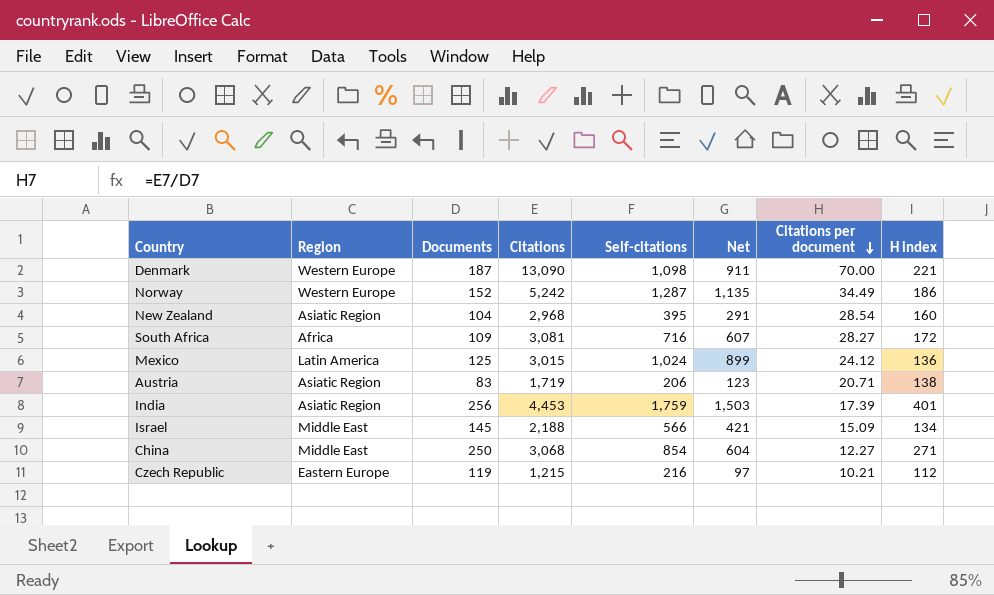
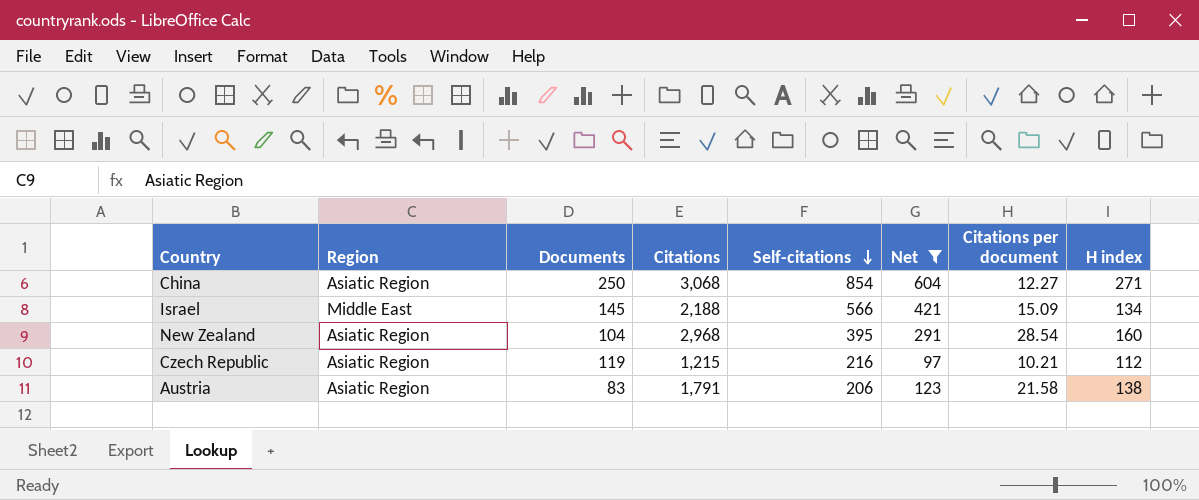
filter: none -> Net <= 604
row order: Citations per document descending -> Self-citations descending
China | Region: Middle East -> Asiatic Region
Czech Republic | Region: Eastern Europe -> Asiatic Region
Austria | Citations: 1,719 -> 1,791
Austria | Citations per document: 20.71 -> 21.58

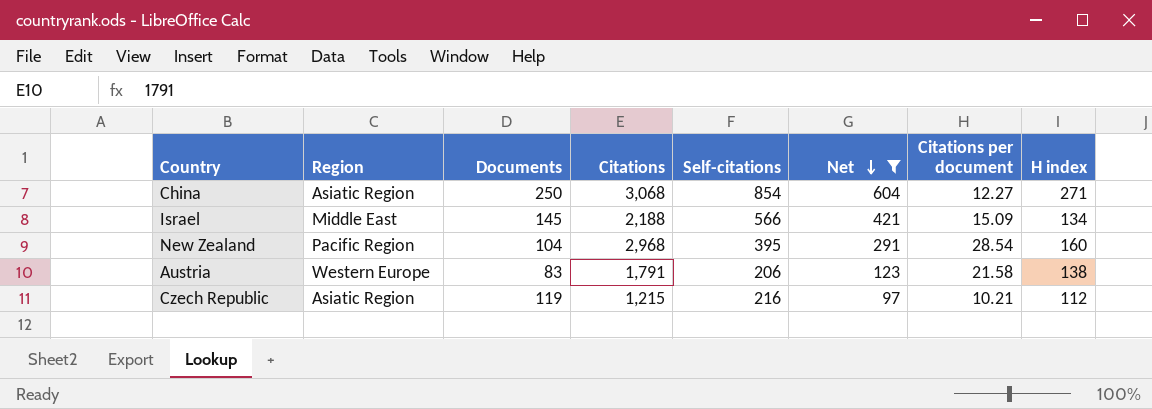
row order: Self-citations descending -> Net descending
New Zealand | Region: Asiatic Region -> Pacific Region
Austria | Region: Asiatic Region -> Western Europe

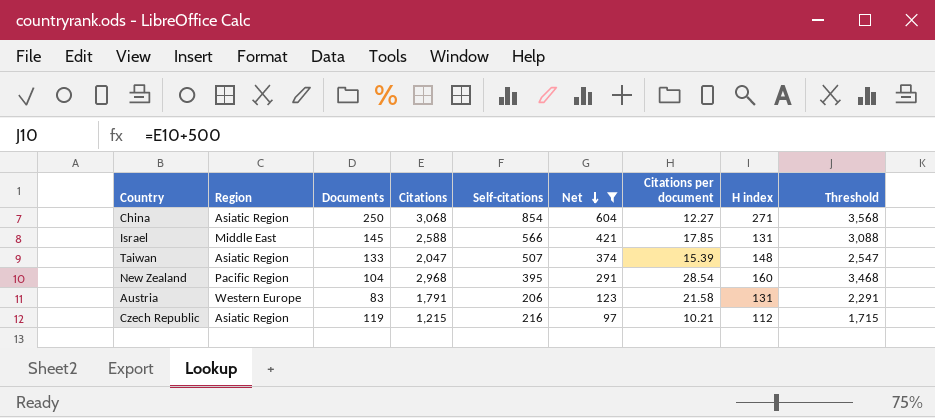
column Threshold | formula: none -> [Citations] + 500
Israel | Citations: 2,188 -> 2,588
Israel | Citations per document: 15.09 -> 17.85
Israel | H index: 134 -> 131
row Taiwan: none -> Asiatic Region | 133 | 2,047 | 507 | 374 | 15.39 | 148 | 2,547
Austria | H index: 138 -> 131

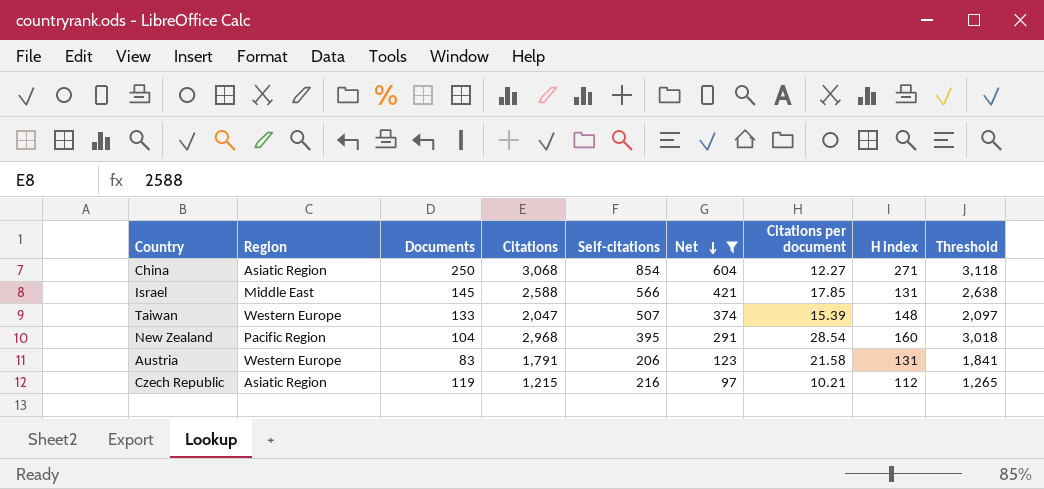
column Threshold | formula: [Citations] + 500 -> [Citations] + 50
Taiwan | Region: Asiatic Region -> Western Europe

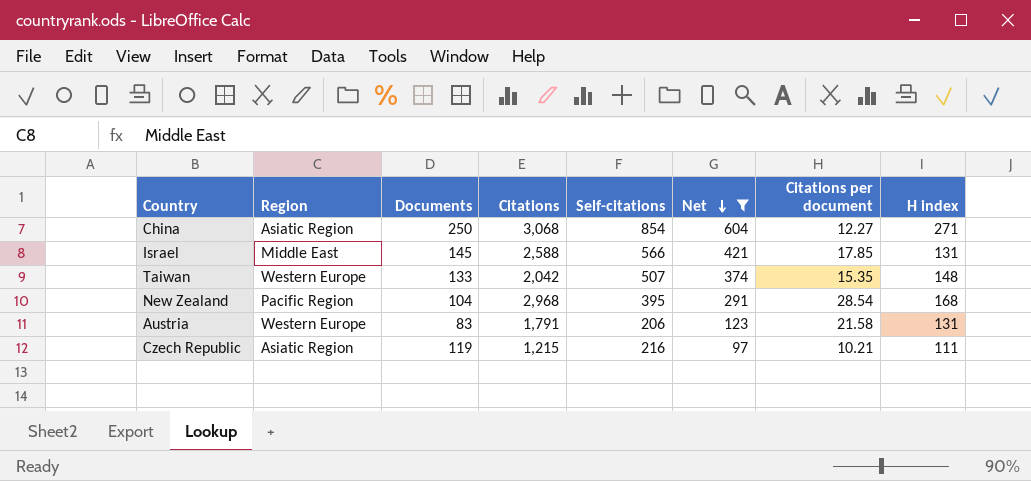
column Threshold | formula: [Citations] + 50 -> none
Taiwan | Citations: 2,047 -> 2,042
Taiwan | Citations per document: 15.39 -> 15.35
New Zealand | H index: 160 -> 168
Czech Republic | H index: 112 -> 111

